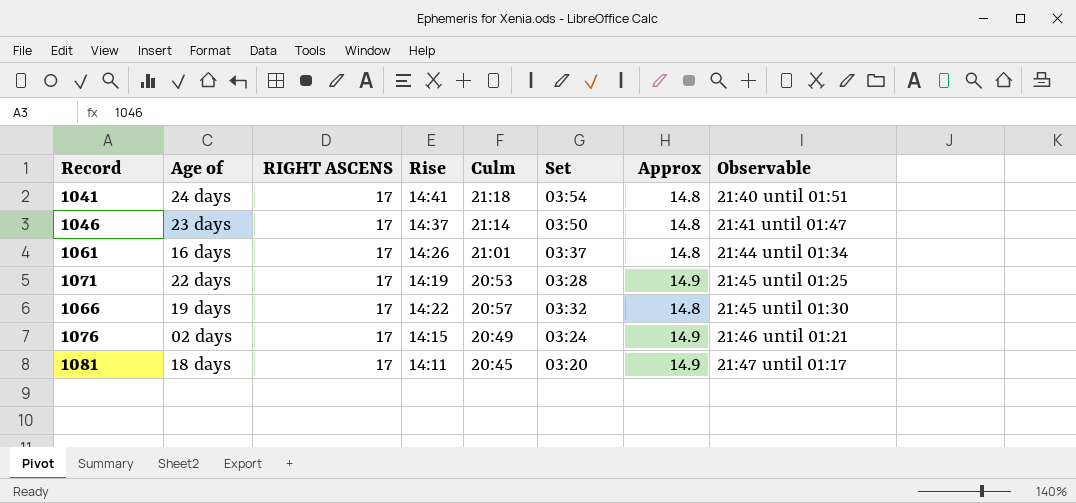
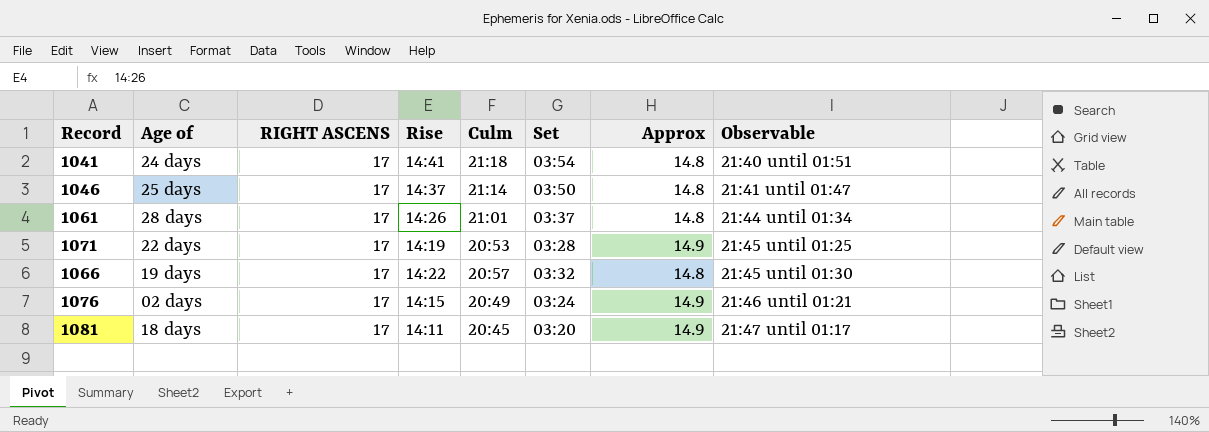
1046 | Age of: 23 days -> 25 days
1061 | Age of: 16 days -> 28 days

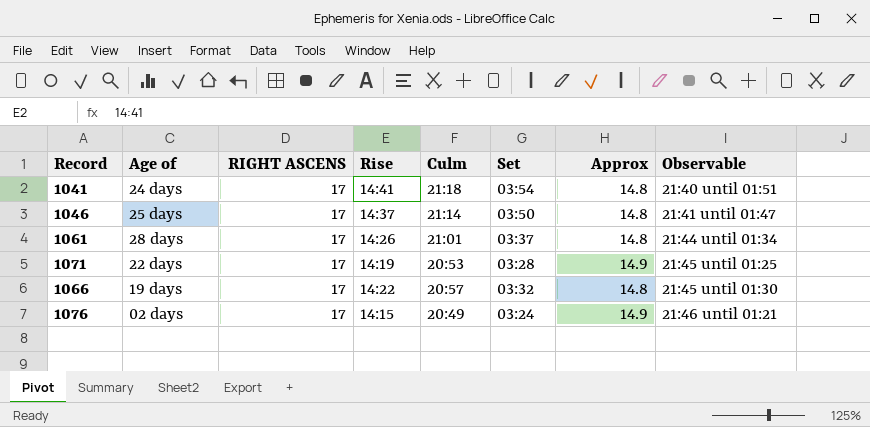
row 1081: 18 days | 17 | 14:11 | 20:45 | 03:20 | 14.9 | 21:47 until 01:17 -> none

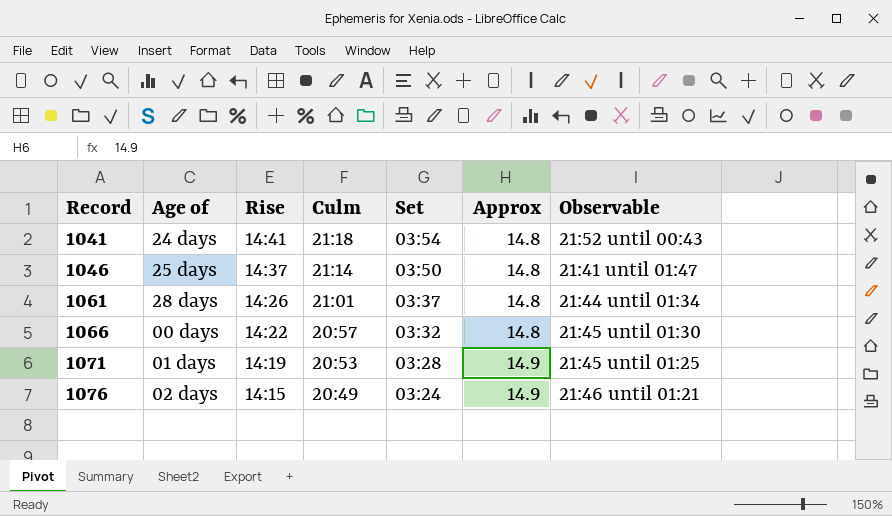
row order: Observable ascending -> Record ascending
column RIGHT ASCENS | position: 3 -> none
1041 | Observable: 21:40 until 01:51 -> 21:52 until 00:43
1066 | Age of: 19 days -> 00 days
1071 | Age of: 22 days -> 01 days

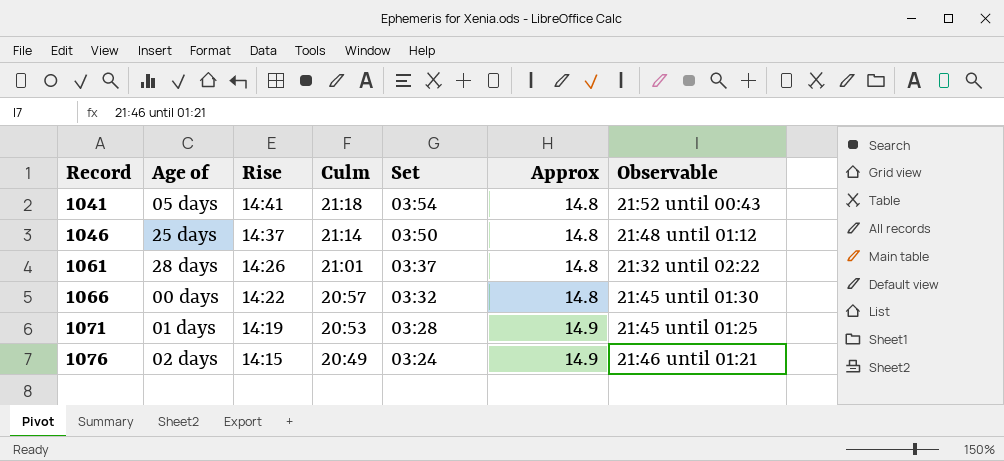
1041 | Age of: 24 days -> 05 days
1046 | Observable: 21:41 until 01:47 -> 21:48 until 01:12
1061 | Observable: 21:44 until 01:34 -> 21:32 until 02:22

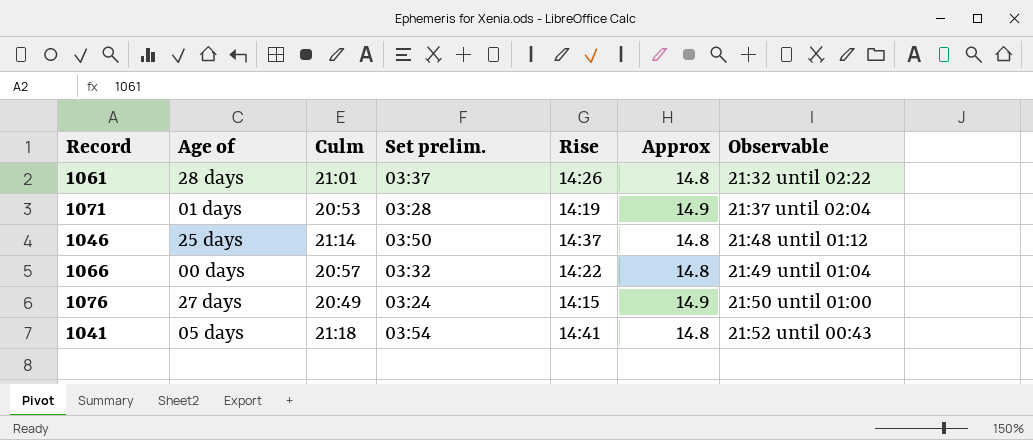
row order: Record ascending -> Observable ascending
column name: Set -> Set prelim.
column Rise | position: 3 -> 5
1071 | Observable: 21:45 until 01:25 -> 21:37 until 02:04
1066 | Observable: 21:45 until 01:30 -> 21:49 until 01:04
1076 | Age of: 02 days -> 27 days
1076 | Observable: 21:46 until 01:21 -> 21:50 until 01:00

